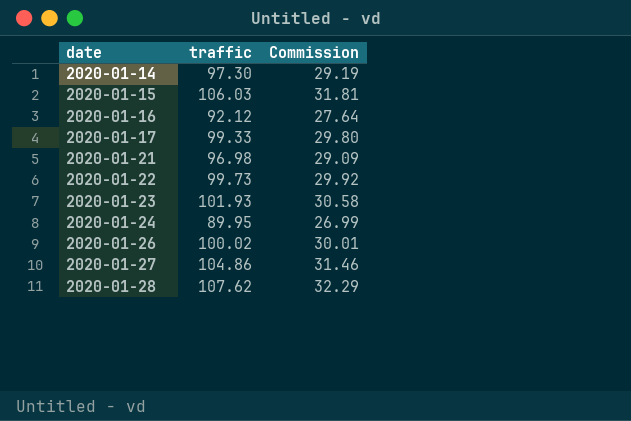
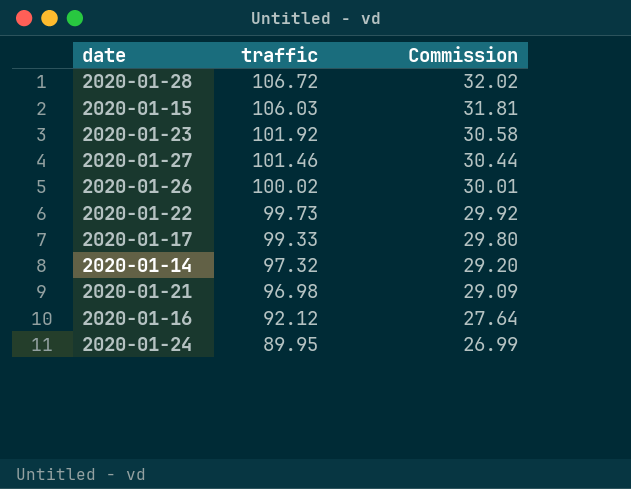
row order: date ascending -> traffic descending
2020-01-28 | traffic: 107.62 -> 106.72
2020-01-28 | Commission: 32.29 -> 32.02
2020-01-23 | traffic: 101.93 -> 101.92
2020-01-27 | traffic: 104.86 -> 101.46
2020-01-27 | Commission: 31.46 -> 30.44
2020-01-14 | traffic: 97.30 -> 97.32
2020-01-14 | Commission: 29.19 -> 29.20

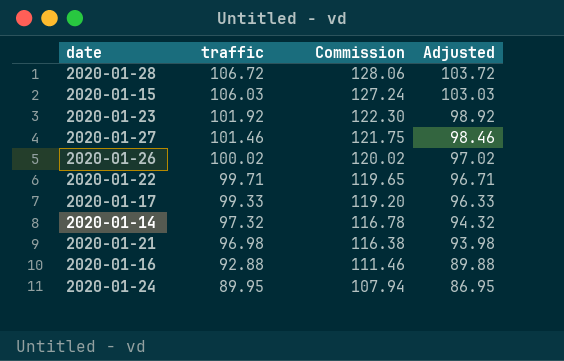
column Commission | formula: [traffic] * 0.3 -> [traffic] * 1.2
column Adjusted | formula: none -> [traffic] - 3
2020-01-22 | traffic: 99.73 -> 99.71
2020-01-16 | traffic: 92.12 -> 92.88

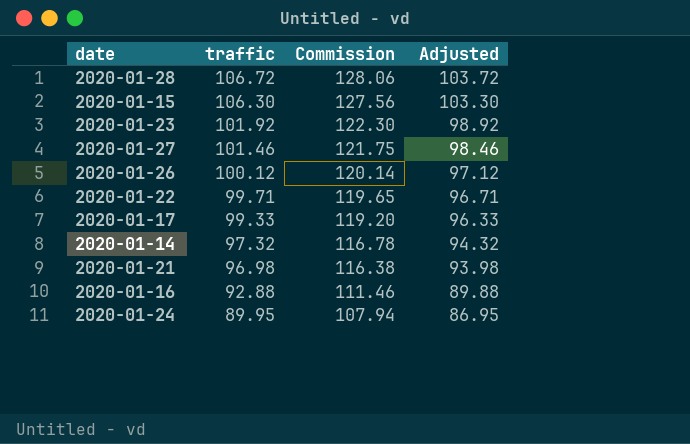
2020-01-15 | traffic: 106.03 -> 106.30
2020-01-15 | Commission: 127.24 -> 127.56
2020-01-15 | Adjusted: 103.03 -> 103.30
2020-01-26 | traffic: 100.02 -> 100.12
2020-01-26 | Commission: 120.02 -> 120.14
2020-01-26 | Adjusted: 97.02 -> 97.12

